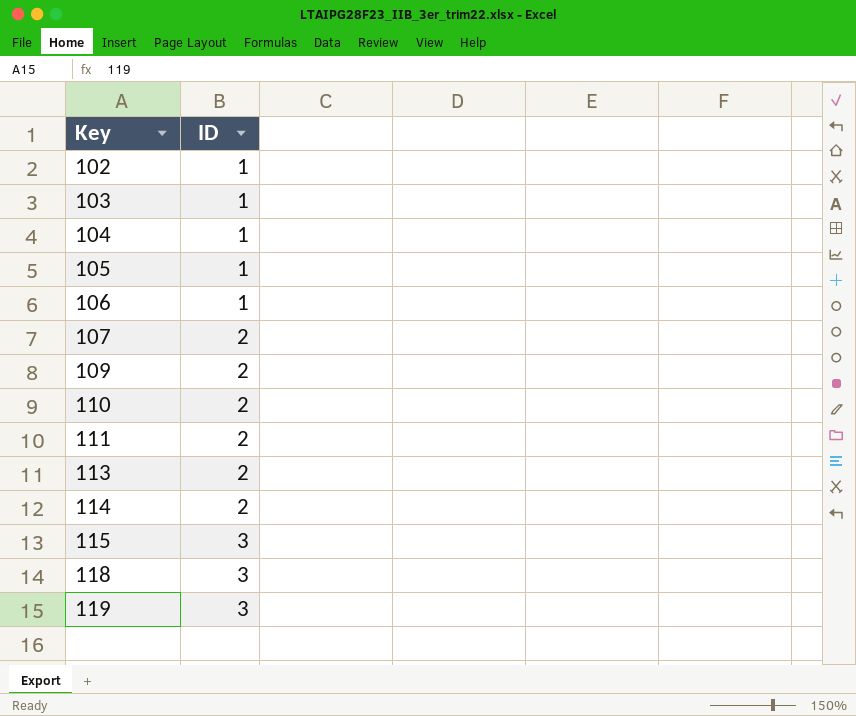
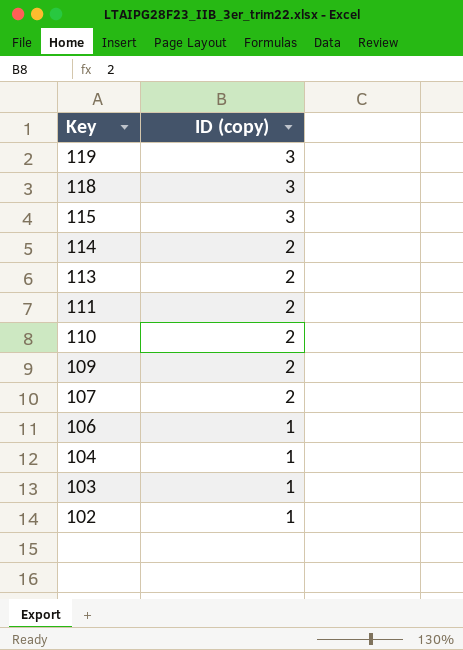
row order: Key ascending -> Key descending
column name: ID -> ID (copy)
row 105: 1 -> none

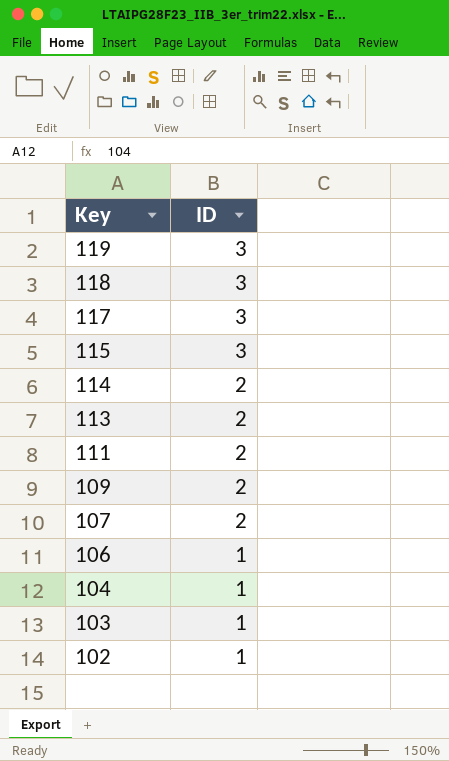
column name: ID (copy) -> ID
row 110: 2 -> none
row 117: none -> 3

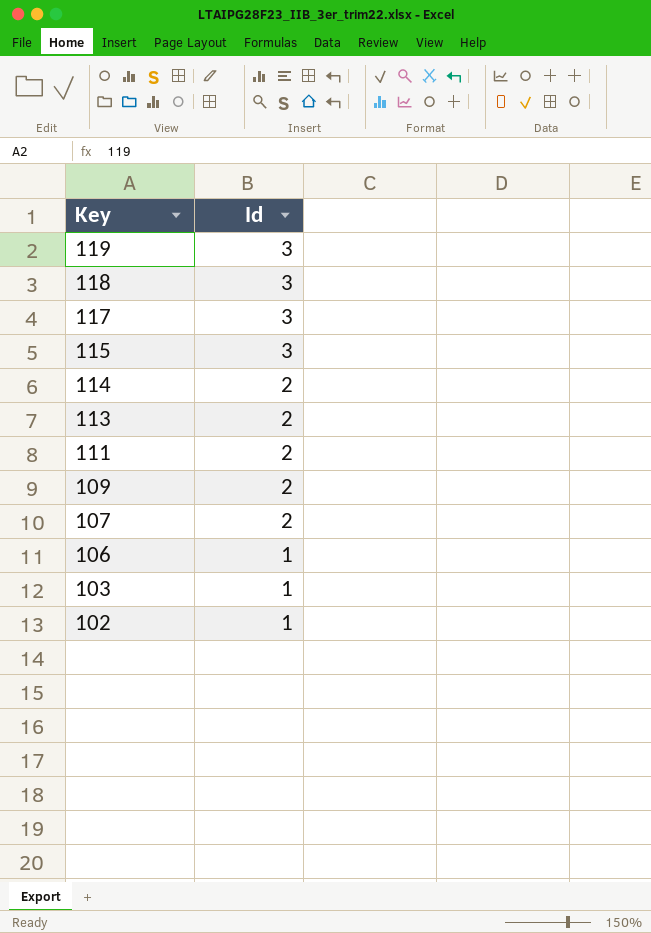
column name: ID -> Id
row 104: 1 -> none

